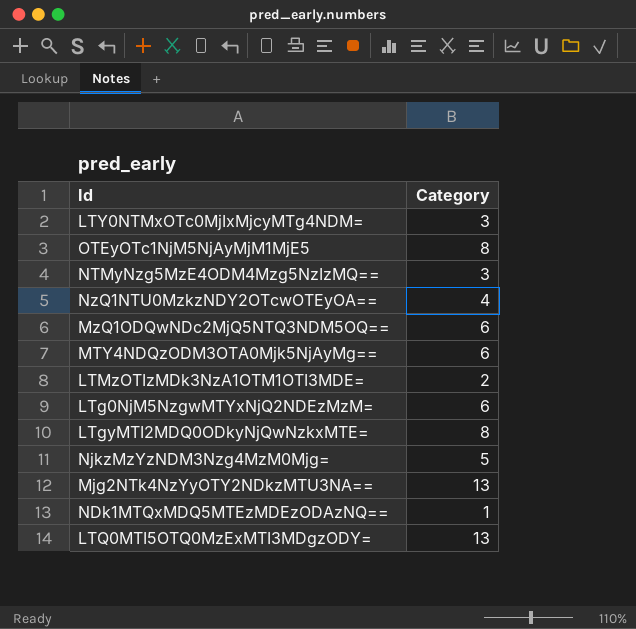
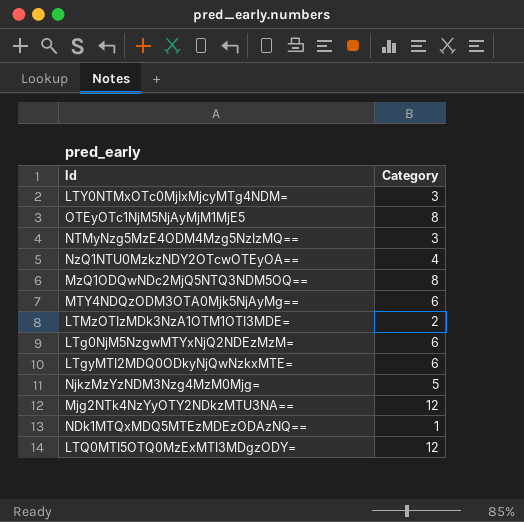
MzQ1ODQwNDc2MjQ5NTQ3NDM5OQ== | Category: 6 -> 8
LTgyMTI2MDQ0ODkyNjQwNzkxMTE= | Category: 8 -> 6
Mjg2NTk4NzYyOTY2NDkzMTU3NA== | Category: 13 -> 12
LTQ0MTI5OTQ0MzExMTI3MDgzODY= | Category: 13 -> 12

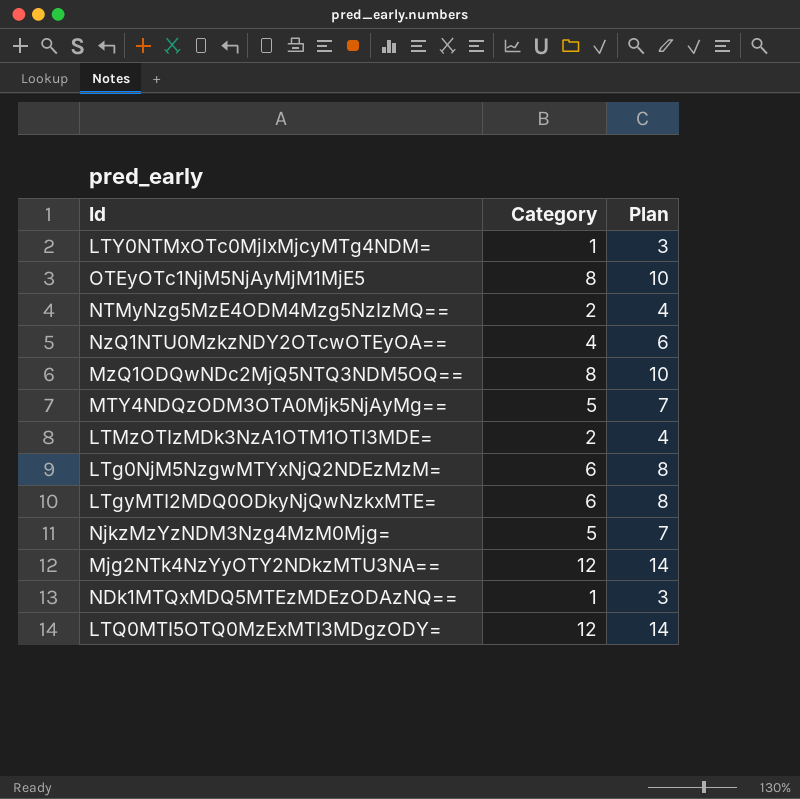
column Plan | formula: none -> [Category] + 2
LTY0NTMxOTc0MjIxMjcyMTg4NDM= | Category: 3 -> 1
NTMyNzg5MzE4ODM4Mzg5NzIzMQ== | Category: 3 -> 2
MTY4NDQzODM3OTA0Mjk5NjAyMg== | Category: 6 -> 5

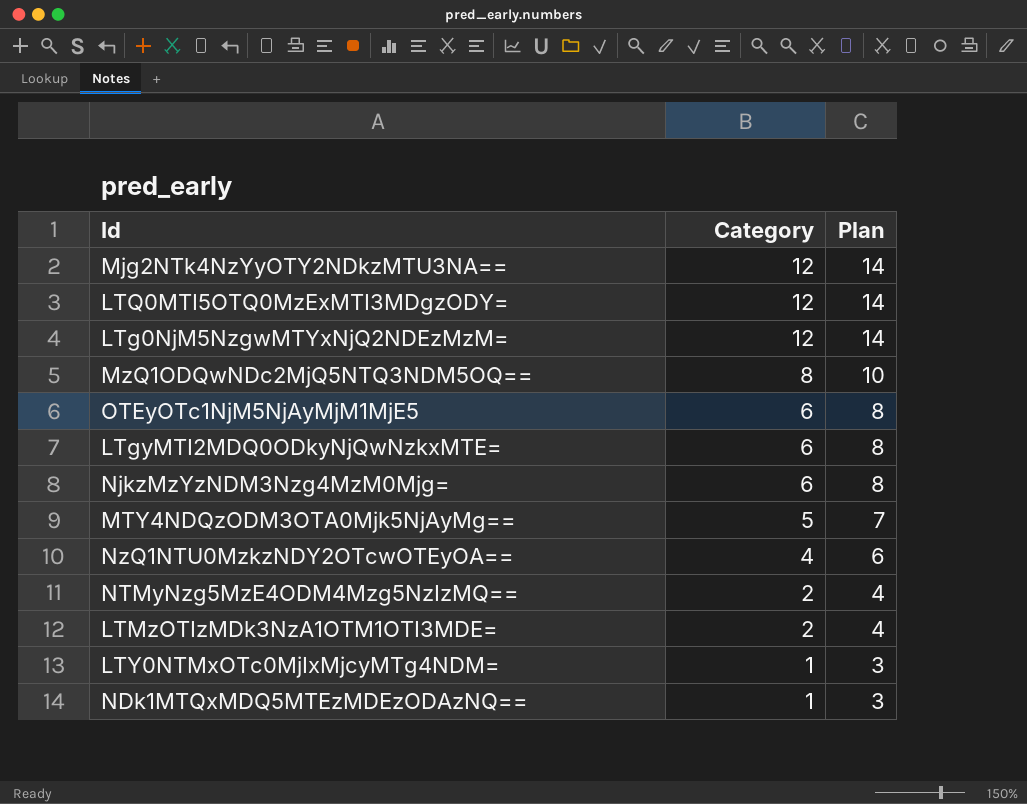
row order: none -> Category descending
LTg0NjM5NzgwMTYxNjQ2NDEzMzM= | Category: 6 -> 12
LTg0NjM5NzgwMTYxNjQ2NDEzMzM= | Plan: 8 -> 14
OTEyOTc1NjM5NjAyMjM1MjE5 | Category: 8 -> 6
OTEyOTc1NjM5NjAyMjM1MjE5 | Plan: 10 -> 8
NjkzMzYzNDM3Nzg4MzM0Mjg= | Category: 5 -> 6
NjkzMzYzNDM3Nzg4MzM0Mjg= | Plan: 7 -> 8

